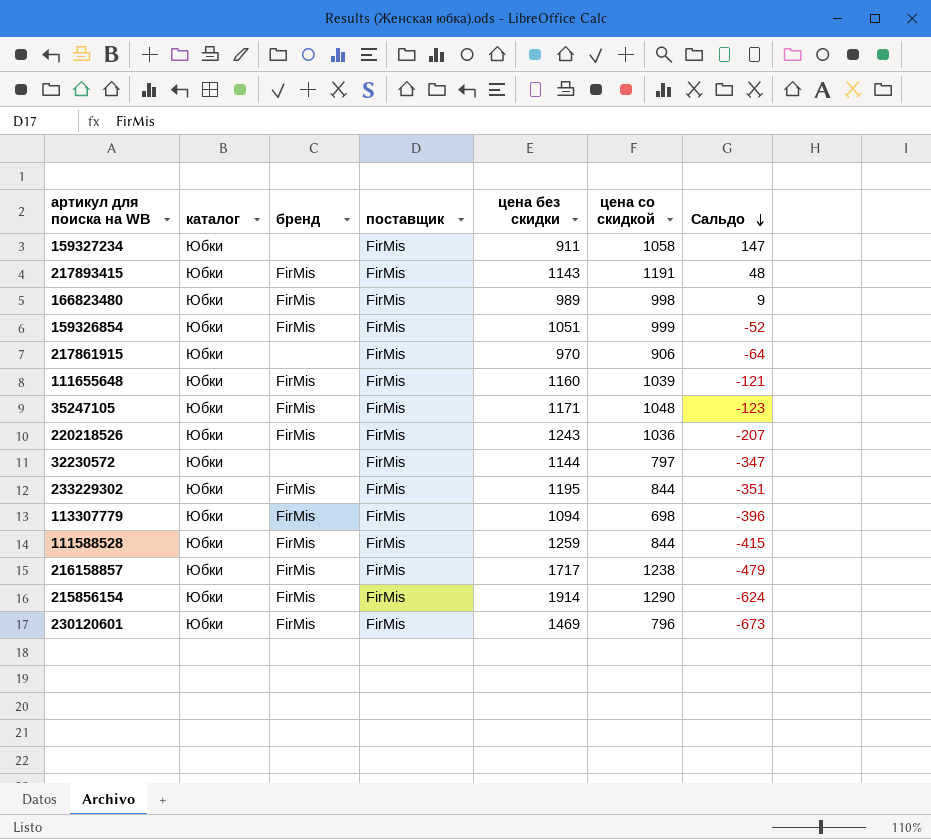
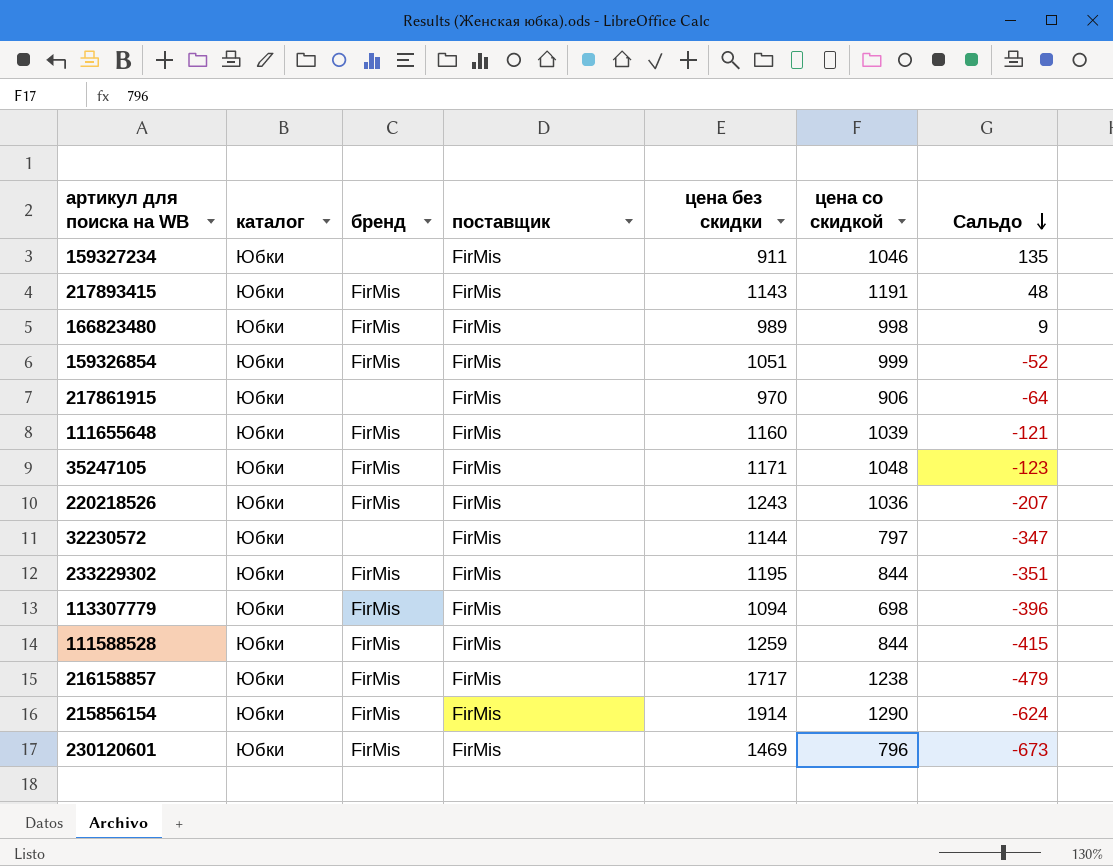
159327234 | цена со скидкой: 1058 -> 1046
159327234 | Сальдо: 147 -> 135

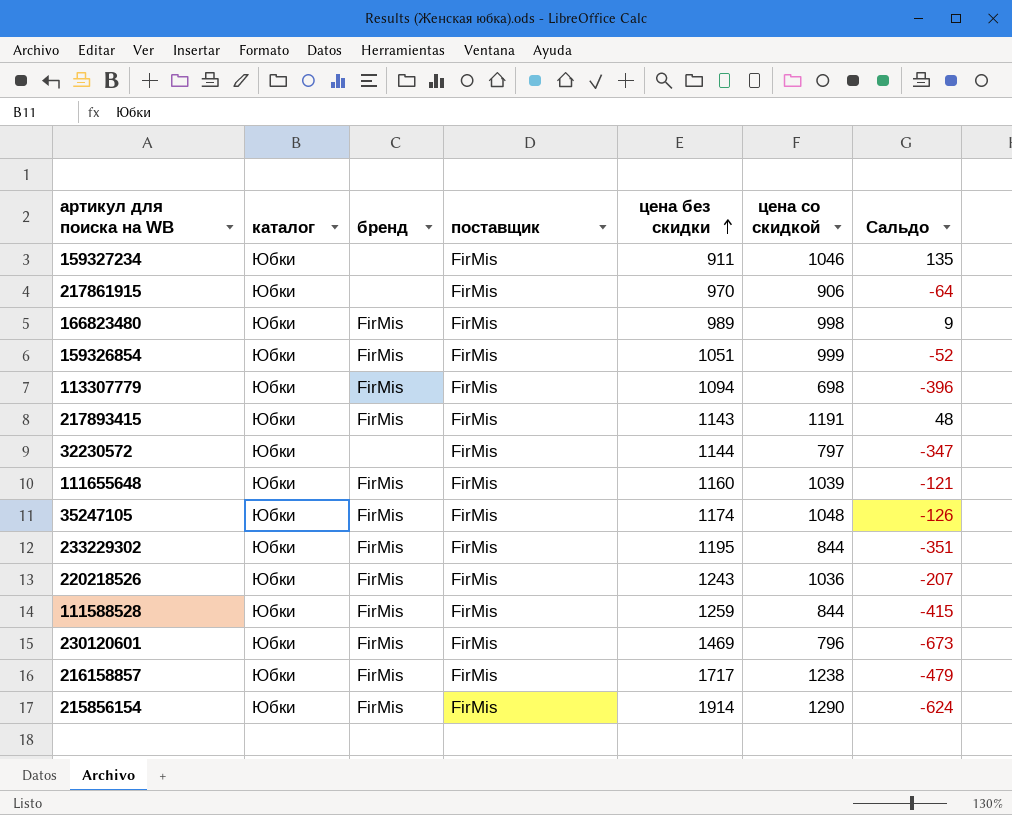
row order: Сальдо descending -> цена без скидки ascending
35247105 | цена без скидки: 1171 -> 1174
35247105 | Сальдо: -123 -> -126

